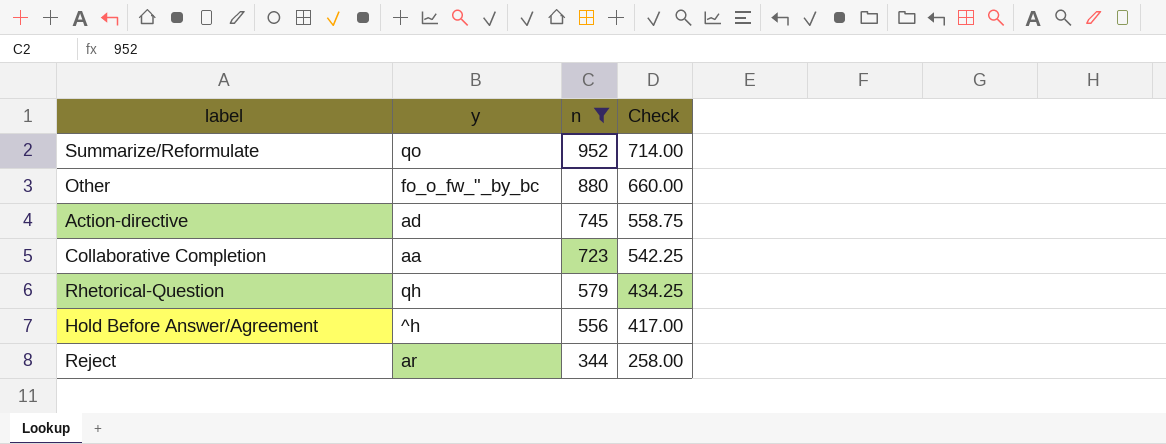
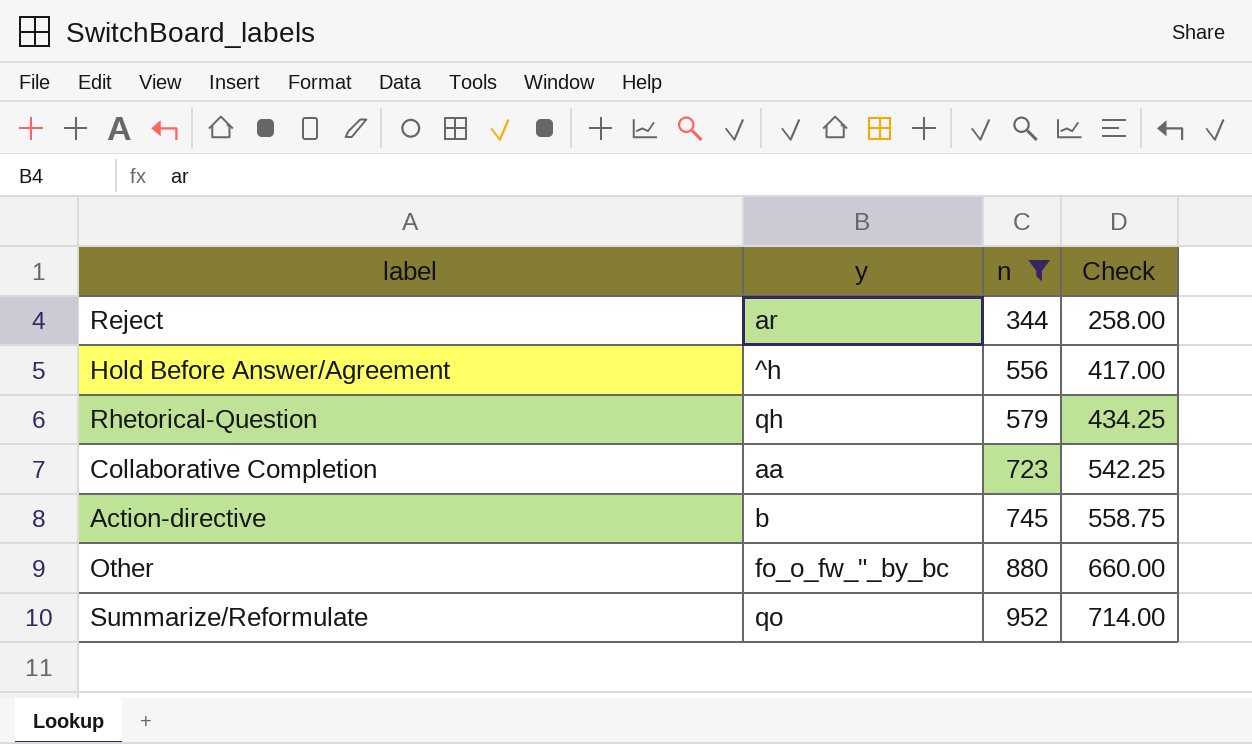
row order: n descending -> n ascending
Action-directive | y: ad -> b

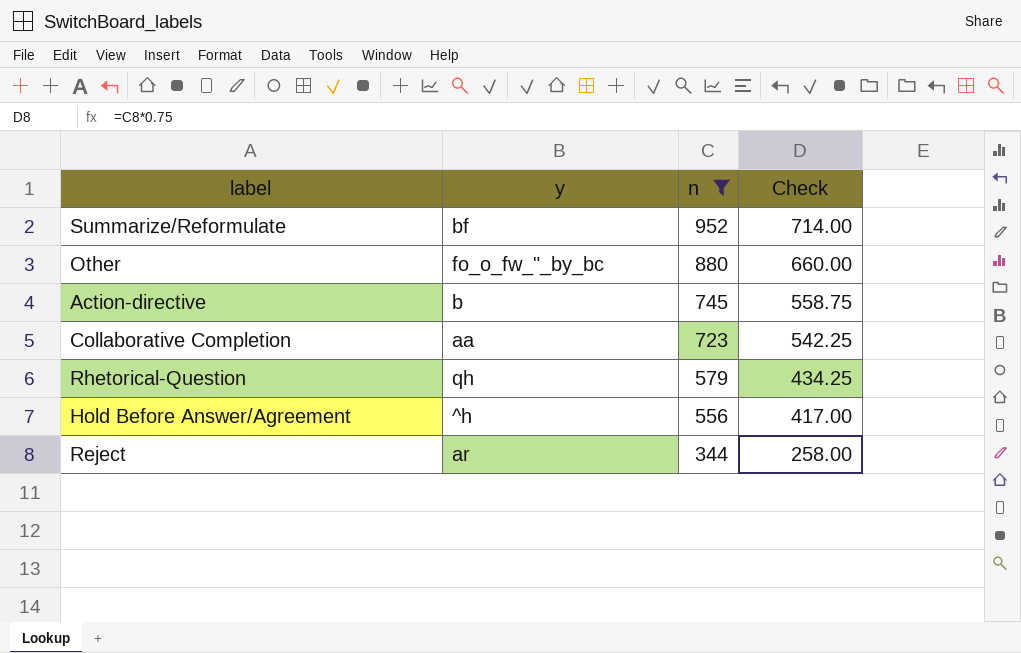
row order: n ascending -> n descending
Summarize/Reformulate | y: qo -> bf

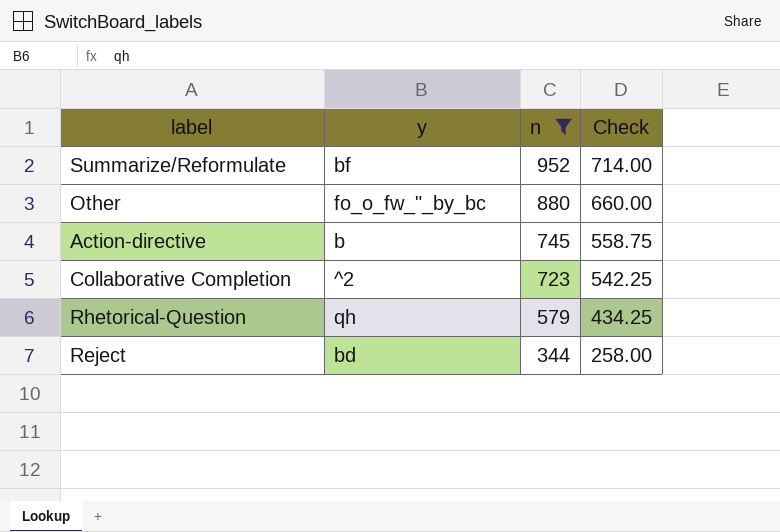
row Hold Before Answer/Agreement: ^h | 556 | 417.00 -> none
Collaborative Completion | y: aa -> ^2
Reject | y: ar -> bd

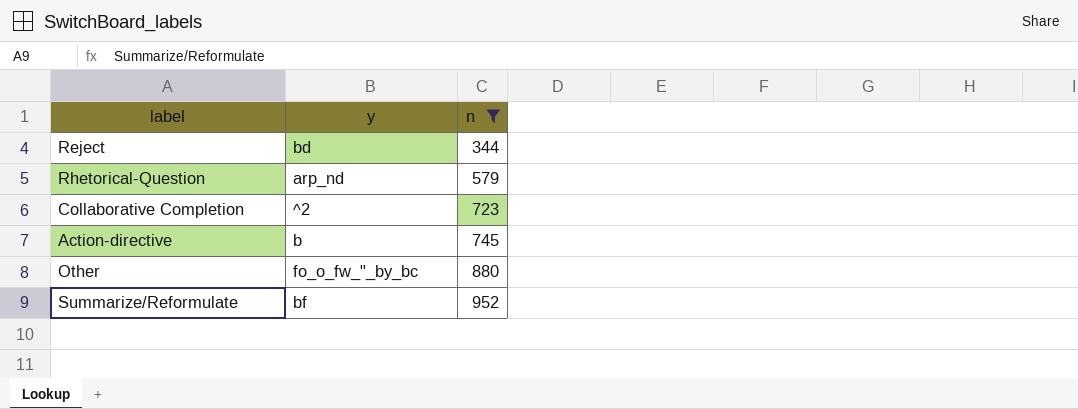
row order: n descending -> n ascending
column Check | formula: [n] * 0.75 -> none
Rhetorical-Question | y: qh -> arp_nd

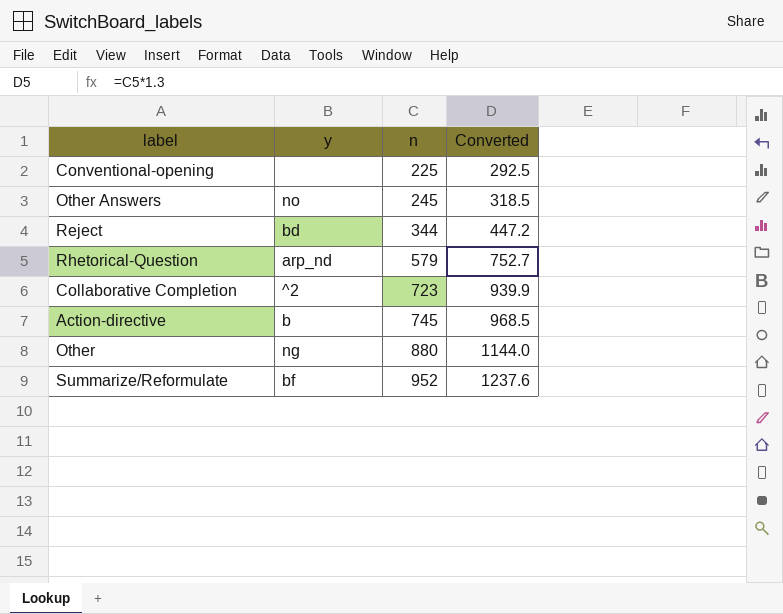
filter: n >= 344 -> none
column Converted | formula: none -> [n] * 1.3
Other | y: fo_o_fw_"_by_bc -> ng

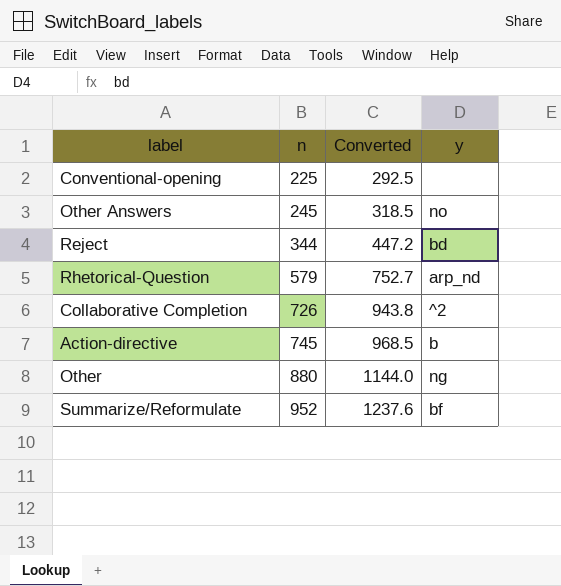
column y | position: 2 -> 4
Collaborative Completion | n: 723 -> 726
Collaborative Completion | Converted: 939.9 -> 943.8

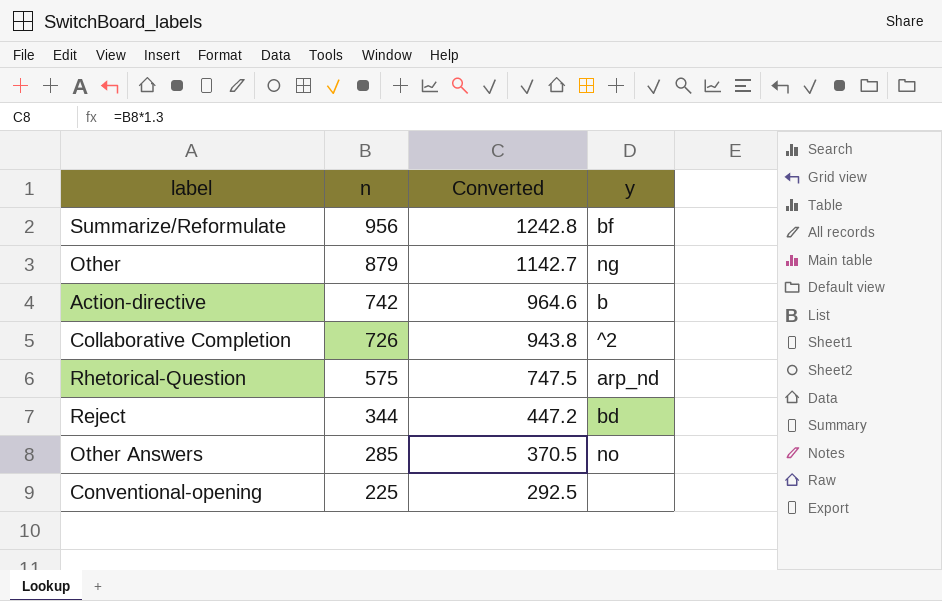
row order: n ascending -> n descending
Summarize/Reformulate | n: 952 -> 956
Summarize/Reformulate | Converted: 1237.6 -> 1242.8
Other | n: 880 -> 879
Other | Converted: 1144.0 -> 1142.7
Action-directive | n: 745 -> 742
Action-directive | Converted: 968.5 -> 964.6
Rhetorical-Question | n: 579 -> 575
Rhetorical-Question | Converted: 752.7 -> 747.5
Other Answers | n: 245 -> 285
Other Answers | Converted: 318.5 -> 370.5

